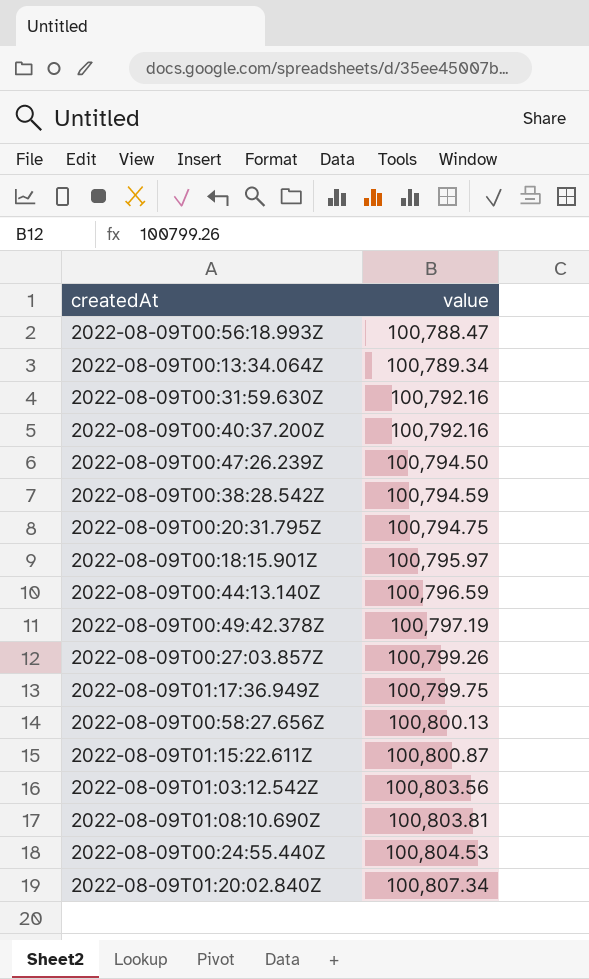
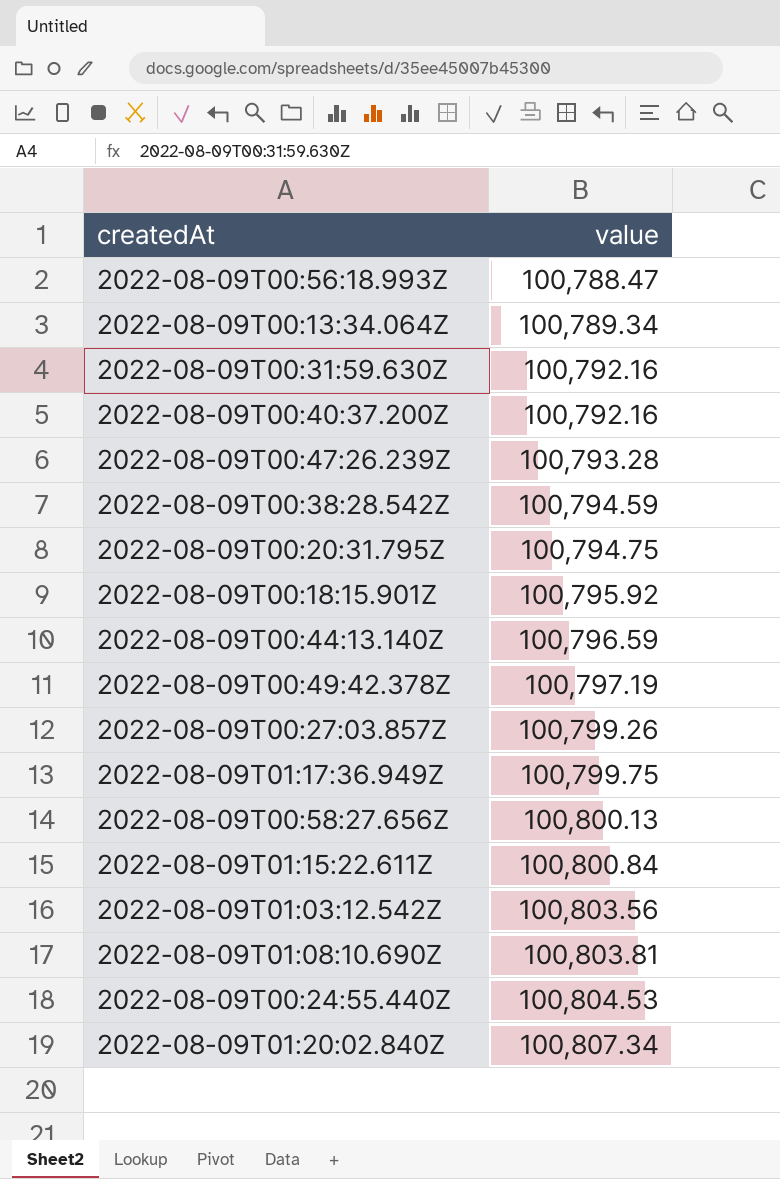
2022-08-09T00:47:26.239Z | value: 100,794.50 -> 100,793.28
2022-08-09T00:18:15.901Z | value: 100,795.97 -> 100,795.92
2022-08-09T01:15:22.611Z | value: 100,800.87 -> 100,800.84

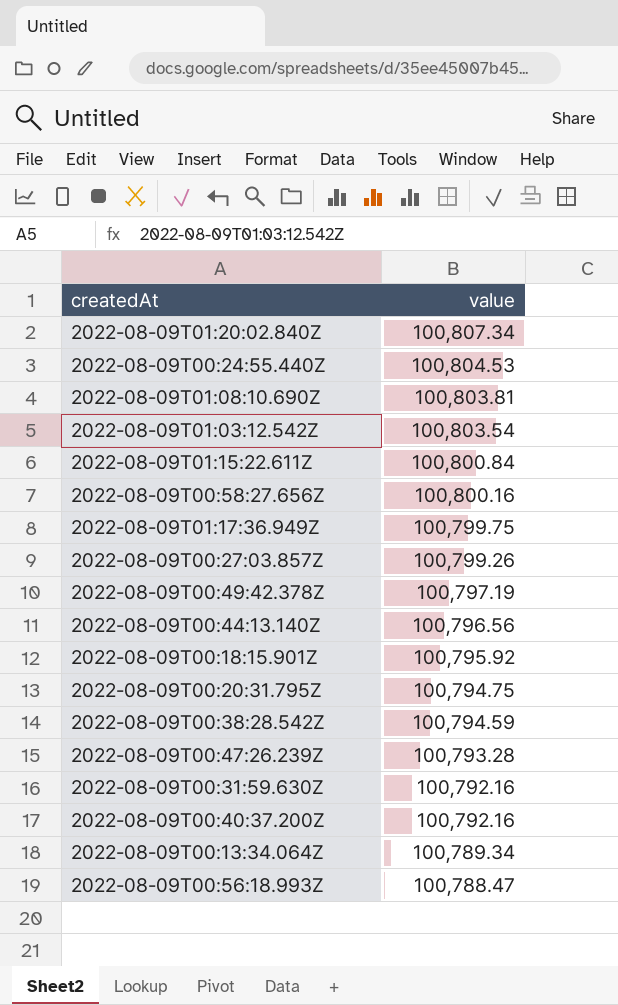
row order: value ascending -> value descending
2022-08-09T01:03:12.542Z | value: 100,803.56 -> 100,803.54
2022-08-09T00:58:27.656Z | value: 100,800.13 -> 100,800.16
2022-08-09T00:44:13.140Z | value: 100,796.59 -> 100,796.56

